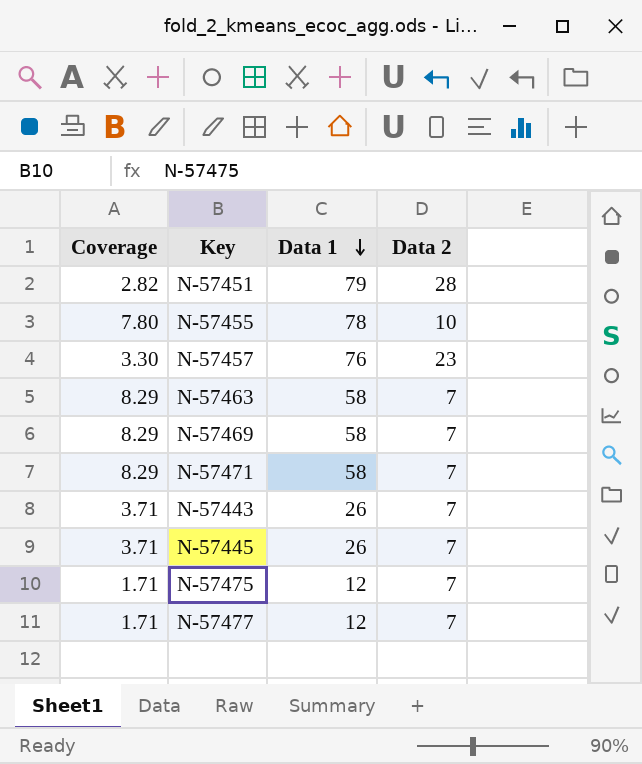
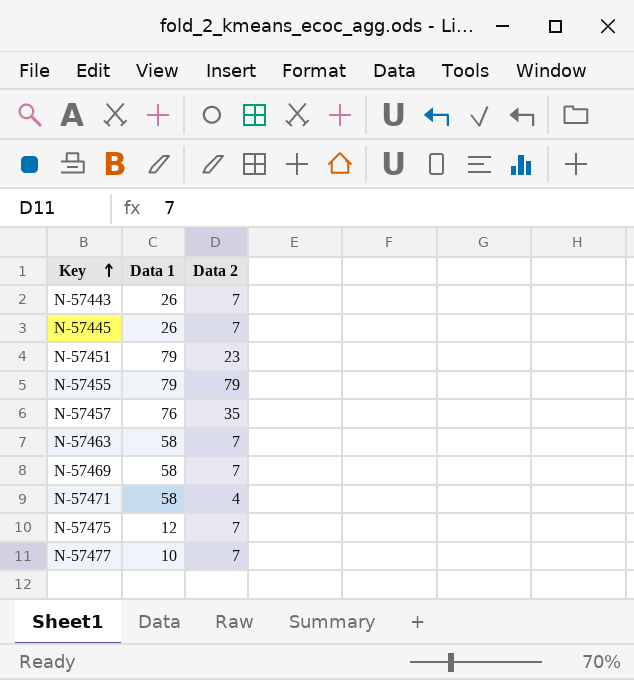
row order: Data 1 descending -> Key ascending
column Coverage | formula: [Data 1] / [Data 2] -> none
N-57451 | Data 2: 28 -> 23
N-57455 | Data 1: 78 -> 79
N-57455 | Data 2: 10 -> 79
N-57457 | Data 2: 23 -> 35
N-57471 | Data 2: 7 -> 4
N-57477 | Data 1: 12 -> 10

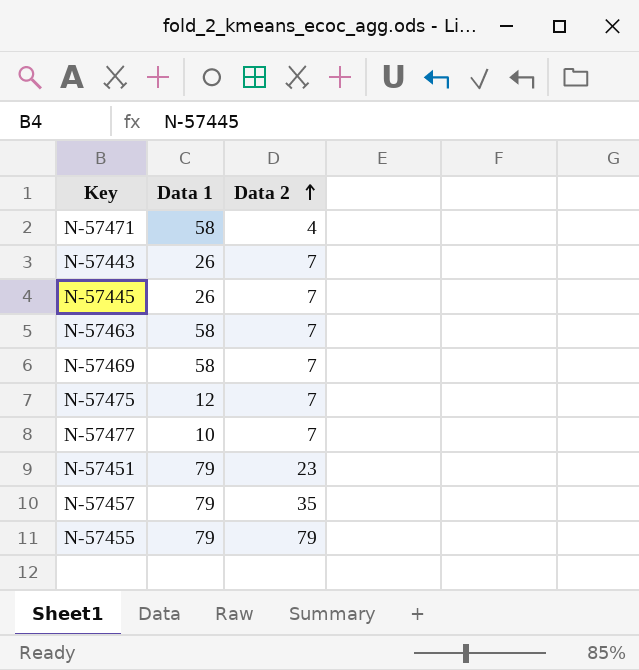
row order: Key ascending -> Data 2 ascending
N-57457 | Data 1: 76 -> 79

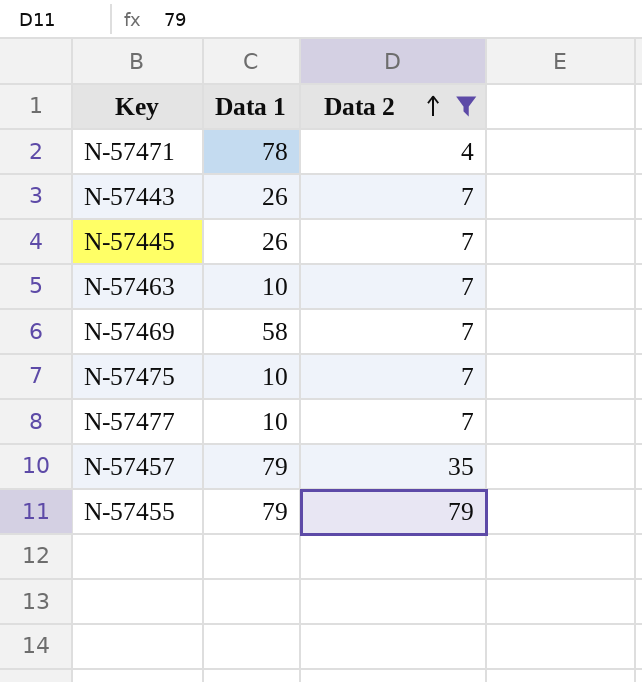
filter: none -> Data 2 != 23
N-57471 | Data 1: 58 -> 78
N-57463 | Data 1: 58 -> 10
N-57475 | Data 1: 12 -> 10

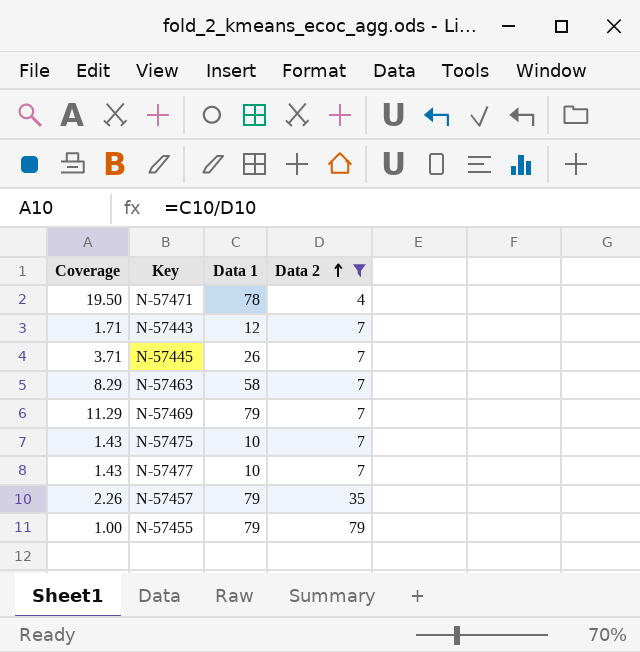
column Coverage | formula: none -> [Data 1] / [Data 2]
N-57443 | Data 1: 26 -> 12
N-57463 | Data 1: 10 -> 58
N-57469 | Data 1: 58 -> 79

